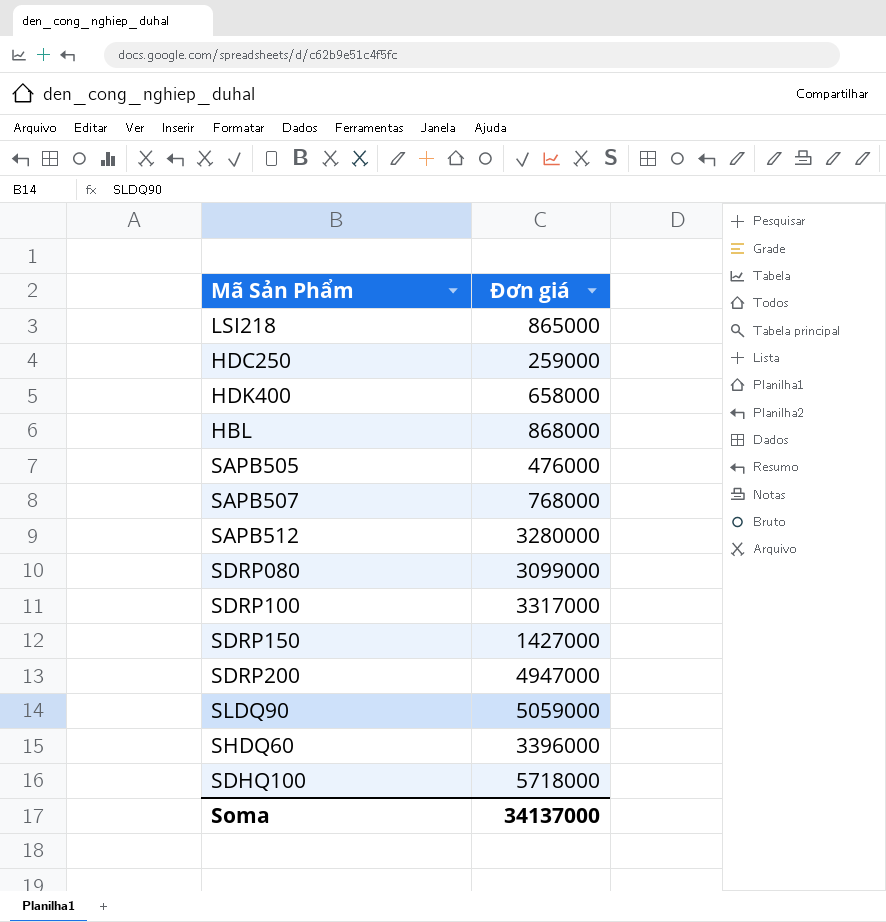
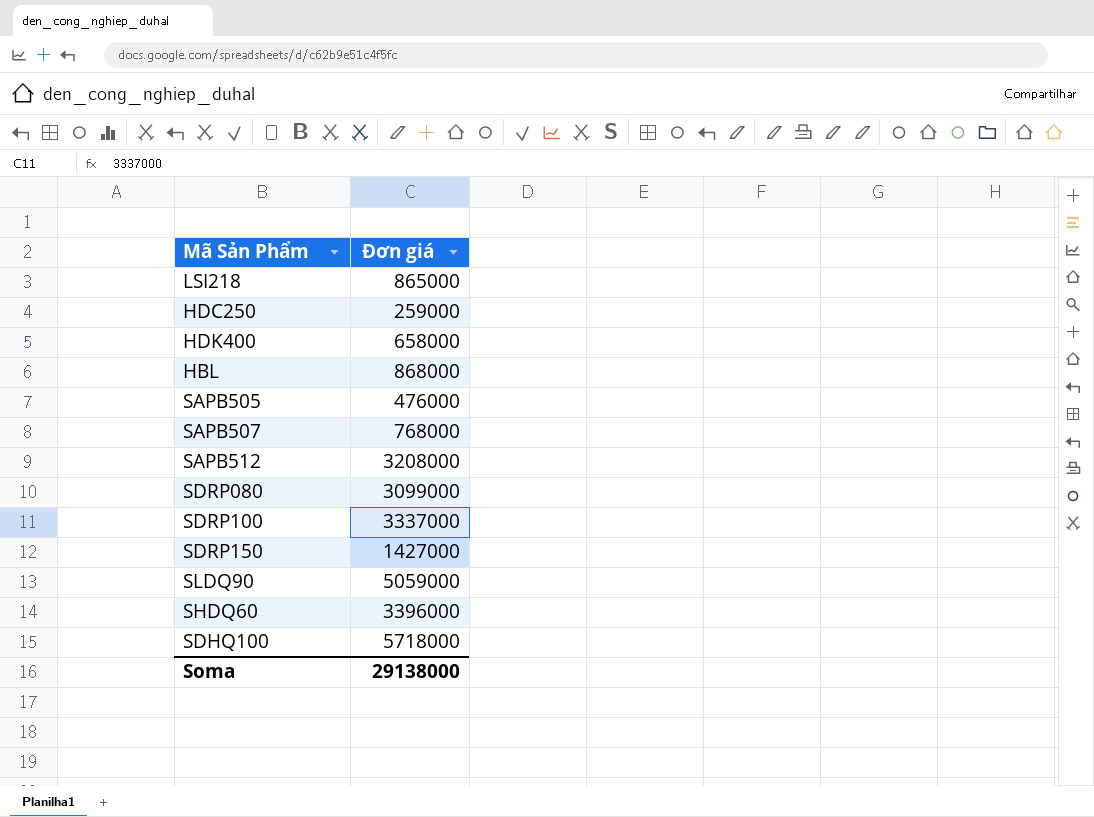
row SDRP200: 4947000 -> none
SAPB512 | Đơn giá: 3280000 -> 3208000
SDRP100 | Đơn giá: 3317000 -> 3337000
Soma | Đơn giá: 34137000 -> 29138000

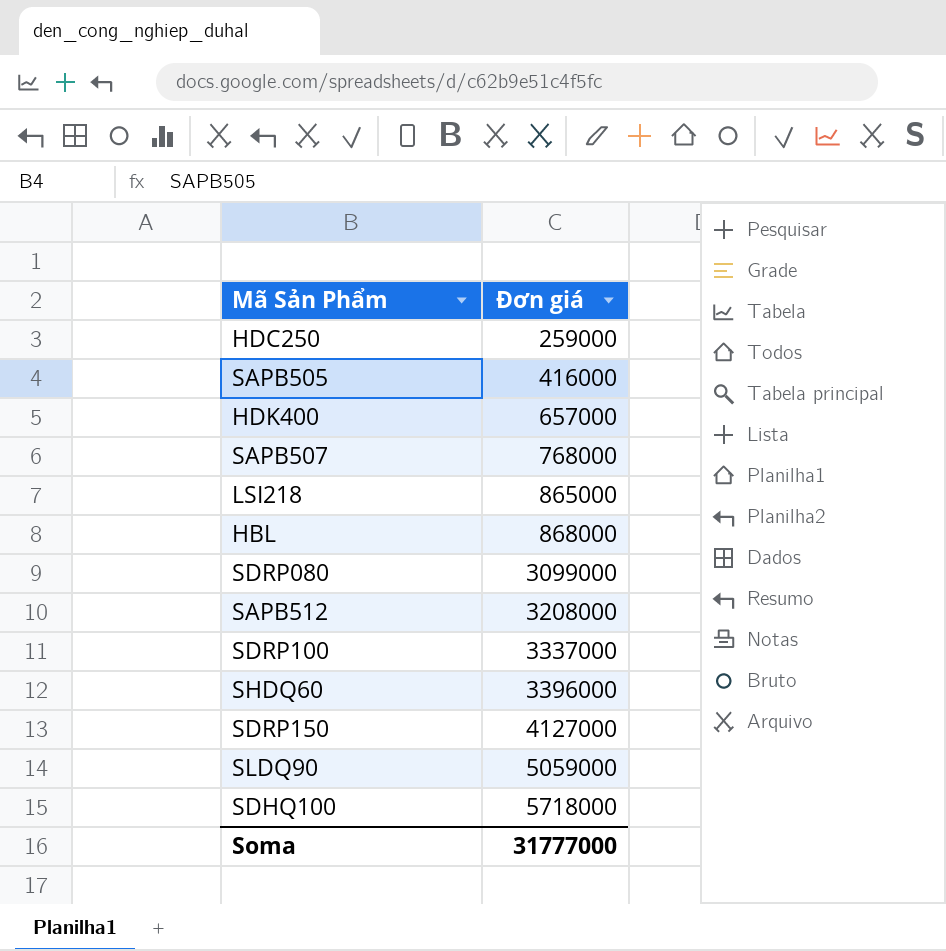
row order: none -> Đơn giá ascending
SAPB505 | Đơn giá: 476000 -> 416000
HDK400 | Đơn giá: 658000 -> 657000
SDRP150 | Đơn giá: 1427000 -> 4127000
Soma | Đơn giá: 29138000 -> 31777000

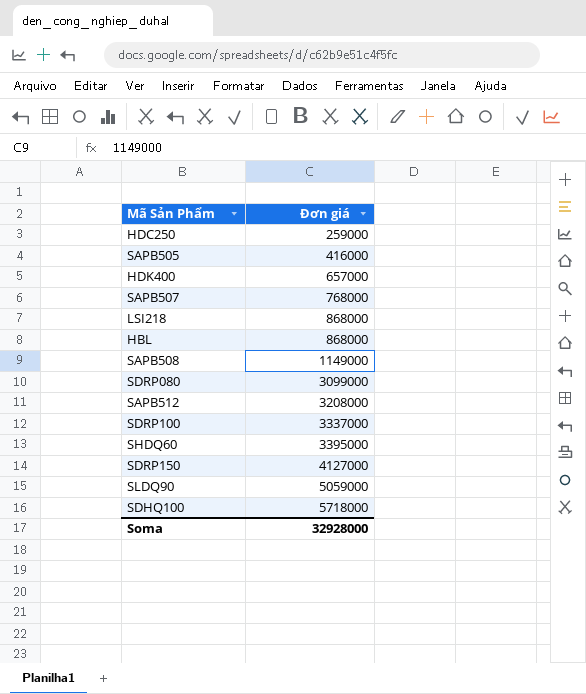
LSI218 | Đơn giá: 865000 -> 868000
row SAPB508: none -> 1149000
SHDQ60 | Đơn giá: 3396000 -> 3395000
Soma | Đơn giá: 31777000 -> 32928000

